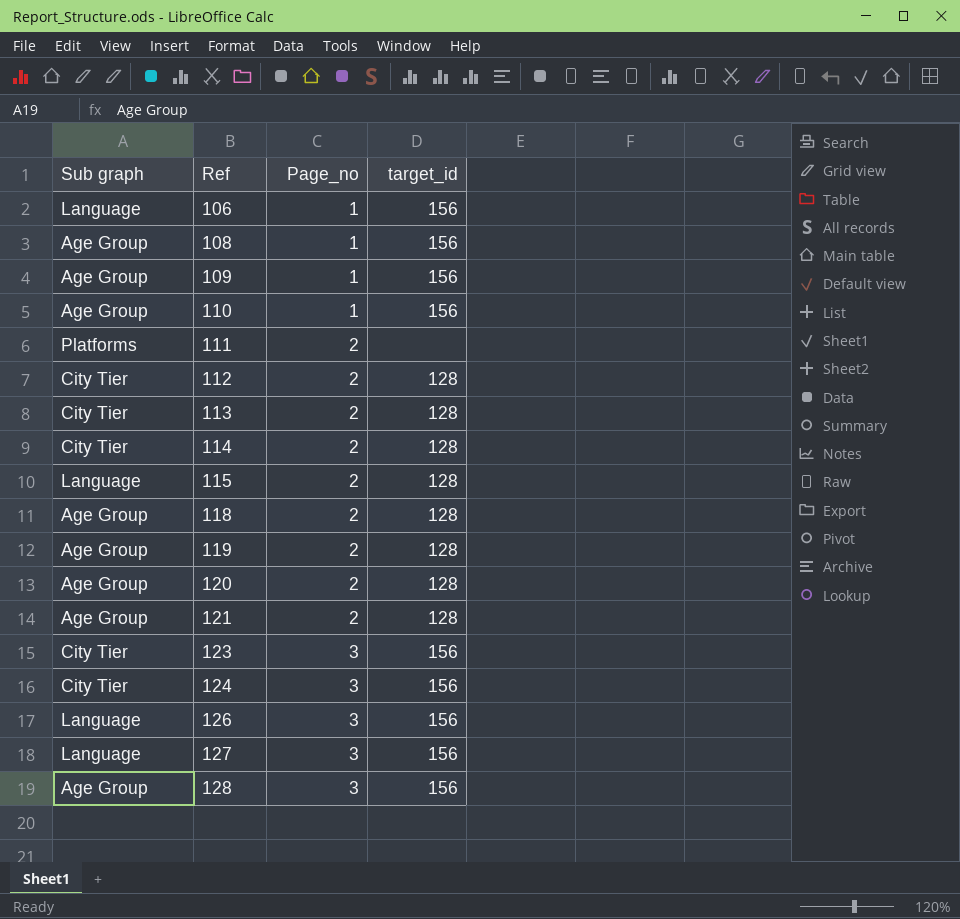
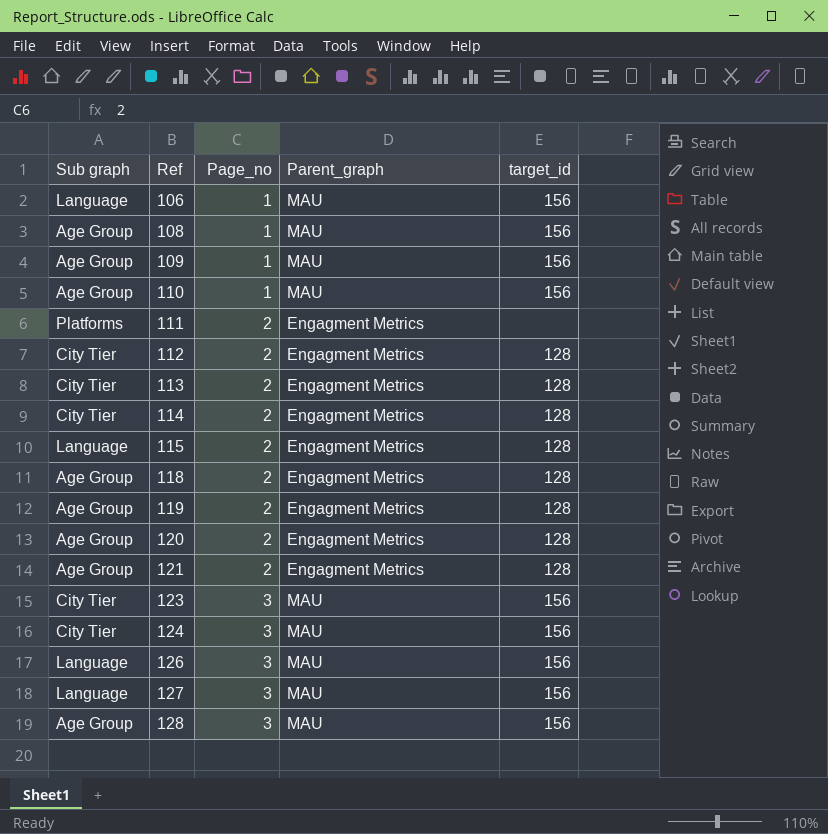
column Parent_graph | position: none -> 4

